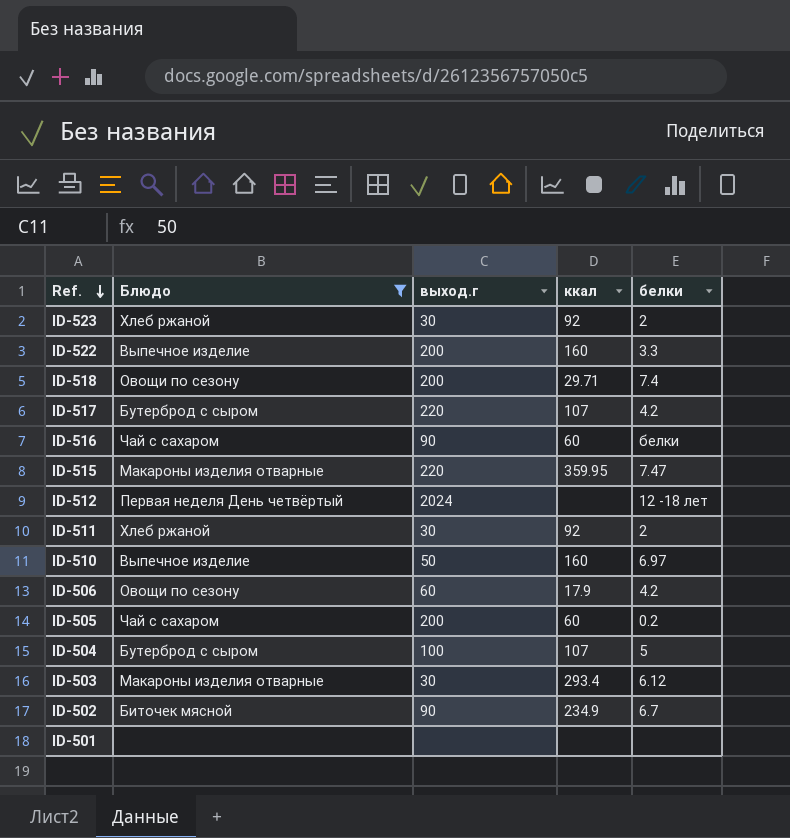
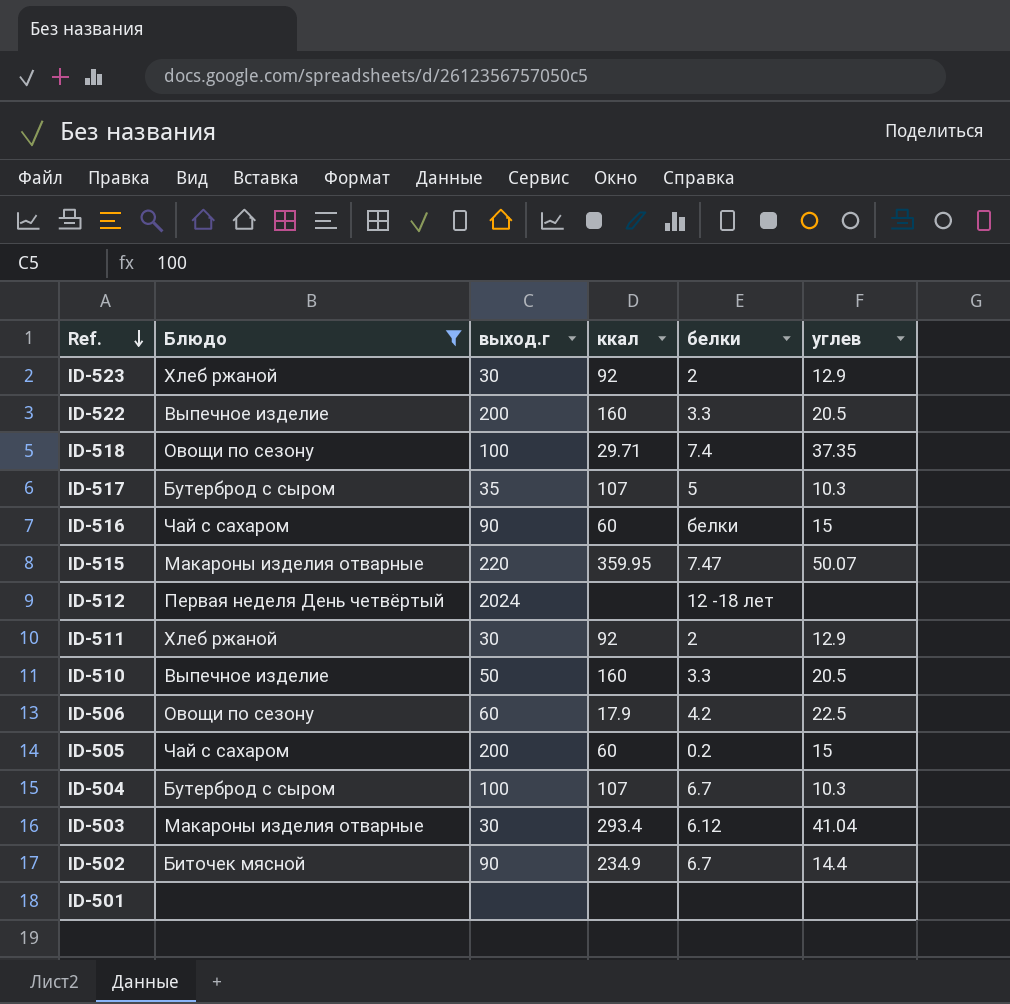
column углев | position: none -> 6
ID-518 | выход.г: 200 -> 100
ID-517 | выход.г: 220 -> 35
ID-517 | белки: 4.2 -> 5
ID-510 | белки: 6.97 -> 3.3
ID-504 | белки: 5 -> 6.7

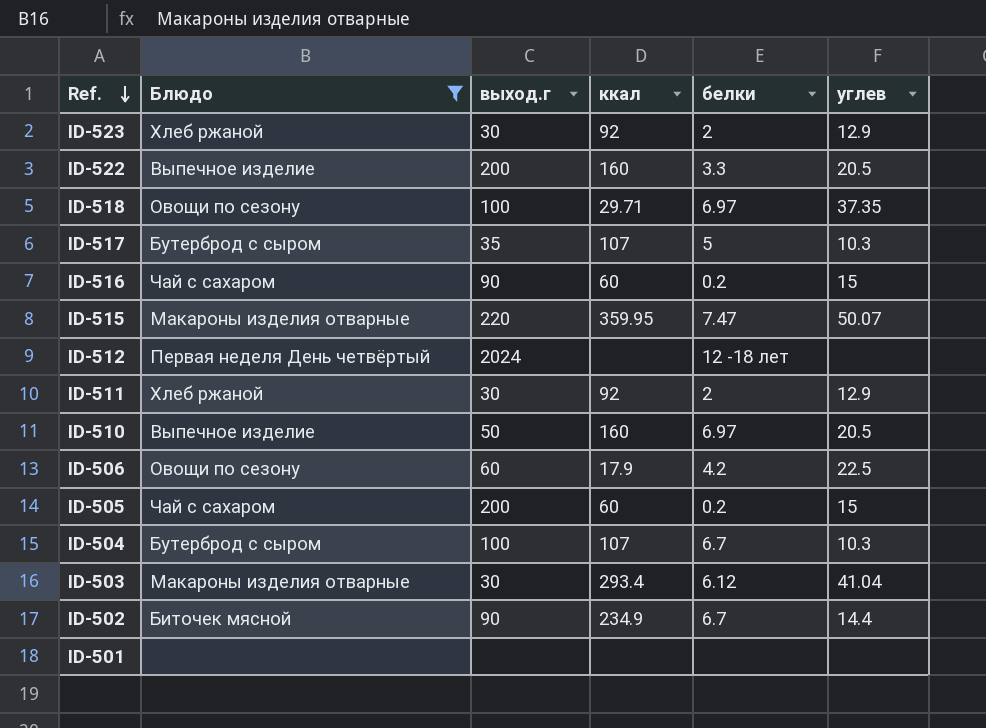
ID-518 | белки: 7.4 -> 6.97
ID-516 | белки: белки -> 0.2
ID-510 | белки: 3.3 -> 6.97

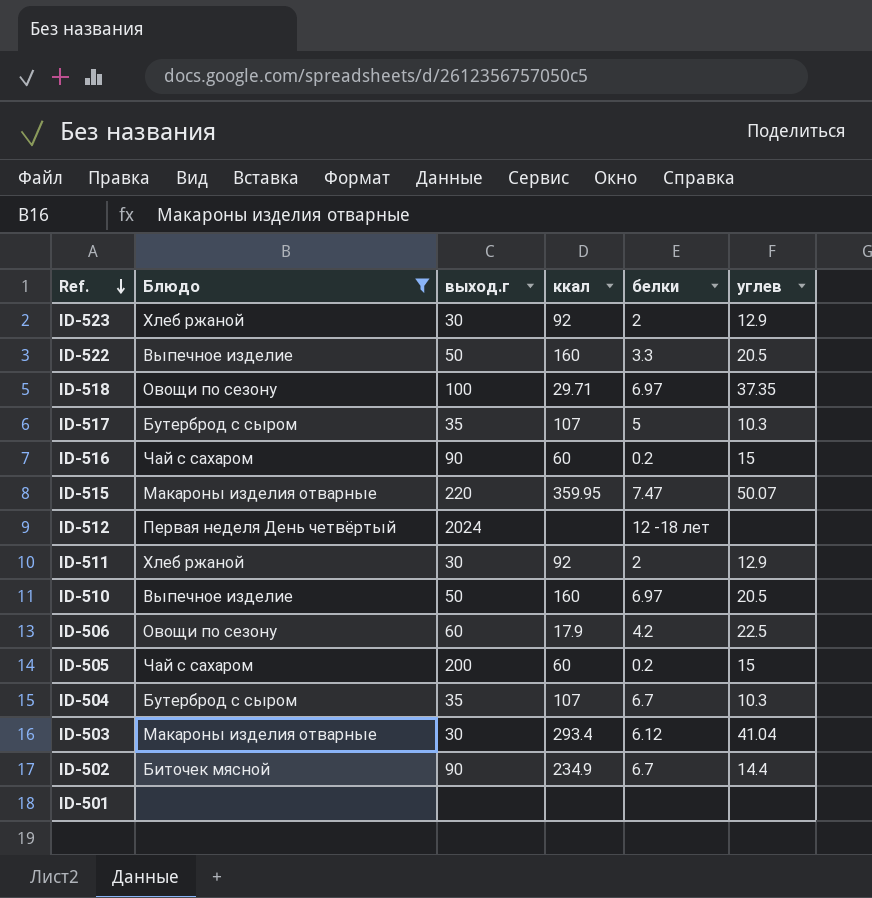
ID-522 | выход.г: 200 -> 50
ID-504 | выход.г: 100 -> 35

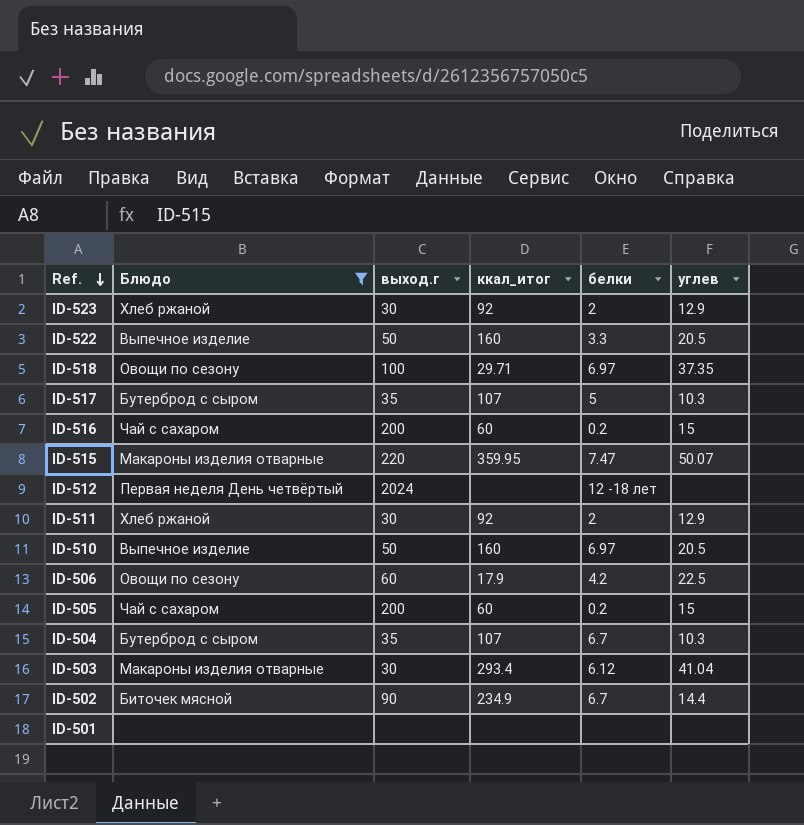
column name: ккал -> ккал_итог
ID-516 | выход.г: 90 -> 200

